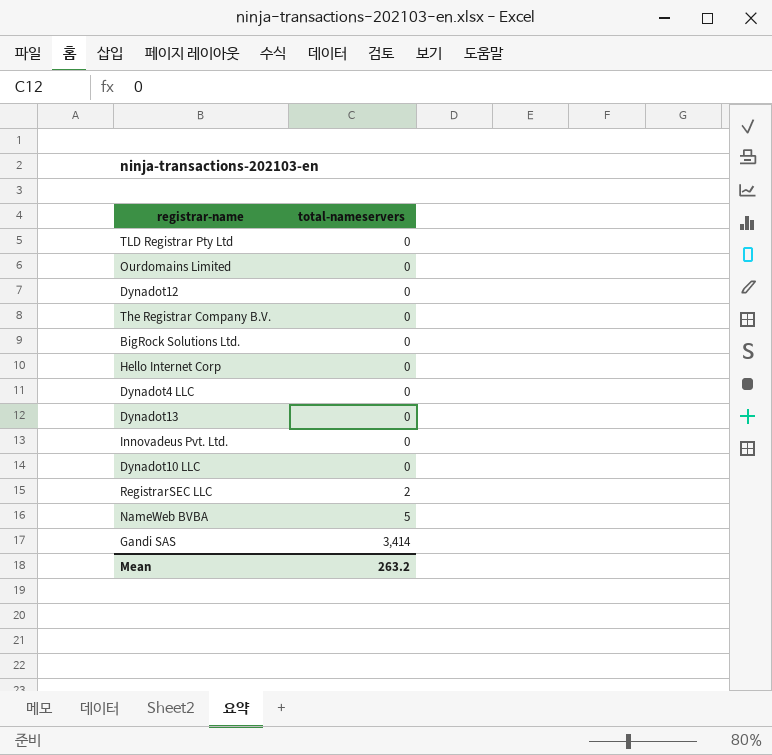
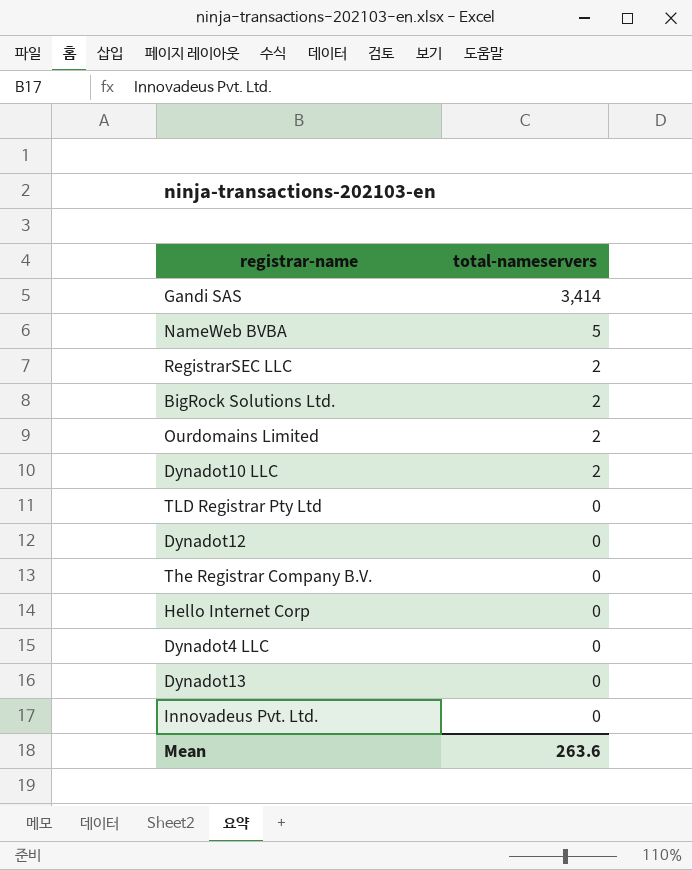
row order: total-nameservers ascending -> total-nameservers descending
BigRock Solutions Ltd. | total-nameservers: 0 -> 2
Ourdomains Limited | total-nameservers: 0 -> 2
Dynadot10 LLC | total-nameservers: 0 -> 2
Mean | total-nameservers: 263.2 -> 263.6

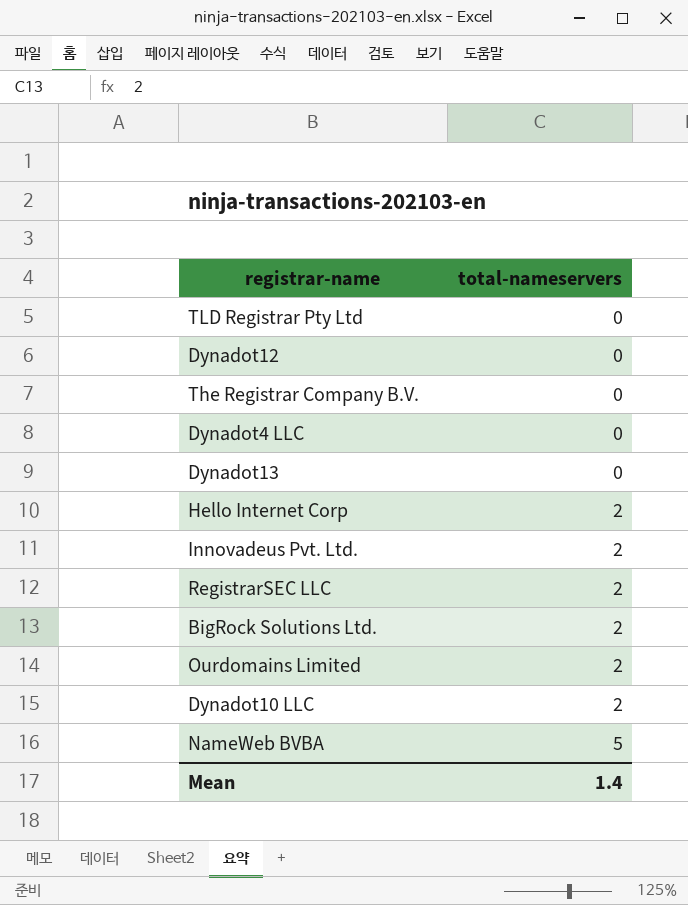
row order: total-nameservers descending -> total-nameservers ascending
row Gandi SAS: 3,414 -> none
Hello Internet Corp | total-nameservers: 0 -> 2
Innovadeus Pvt. Ltd. | total-nameservers: 0 -> 2
Mean | total-nameservers: 263.6 -> 1.4

